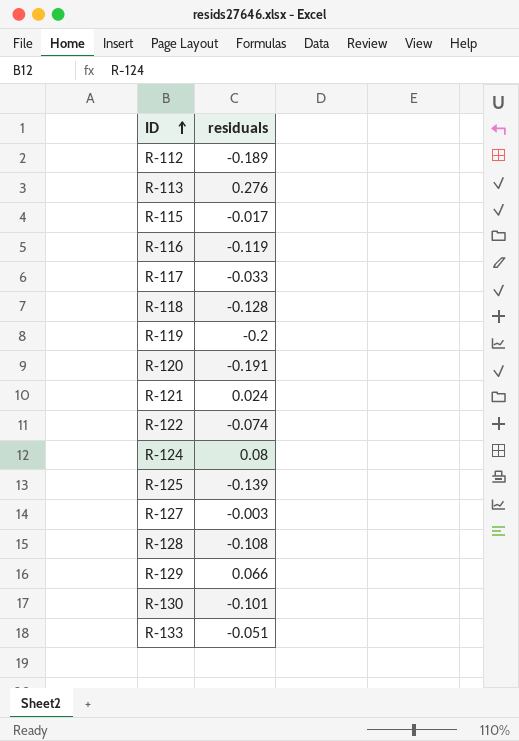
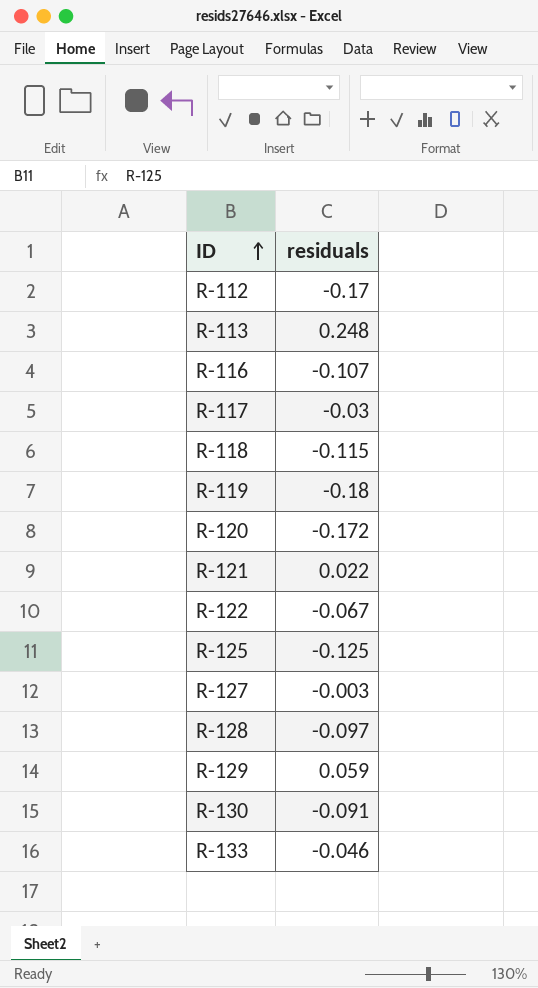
row R-115: -0.017 -> none
row R-124: 0.08 -> none
R-112 | residuals: -0.189 -> -0.17
R-113 | residuals: 0.276 -> 0.248
R-116 | residuals: -0.119 -> -0.107
R-117 | residuals: -0.033 -> -0.03
R-118 | residuals: -0.128 -> -0.115
R-119 | residuals: -0.2 -> -0.18
R-120 | residuals: -0.191 -> -0.172
R-121 | residuals: 0.024 -> 0.022
R-122 | residuals: -0.074 -> -0.067
R-125 | residuals: -0.139 -> -0.125
R-128 | residuals: -0.108 -> -0.097
R-129 | residuals: 0.066 -> 0.059
R-130 | residuals: -0.101 -> -0.091
R-133 | residuals: -0.051 -> -0.046

